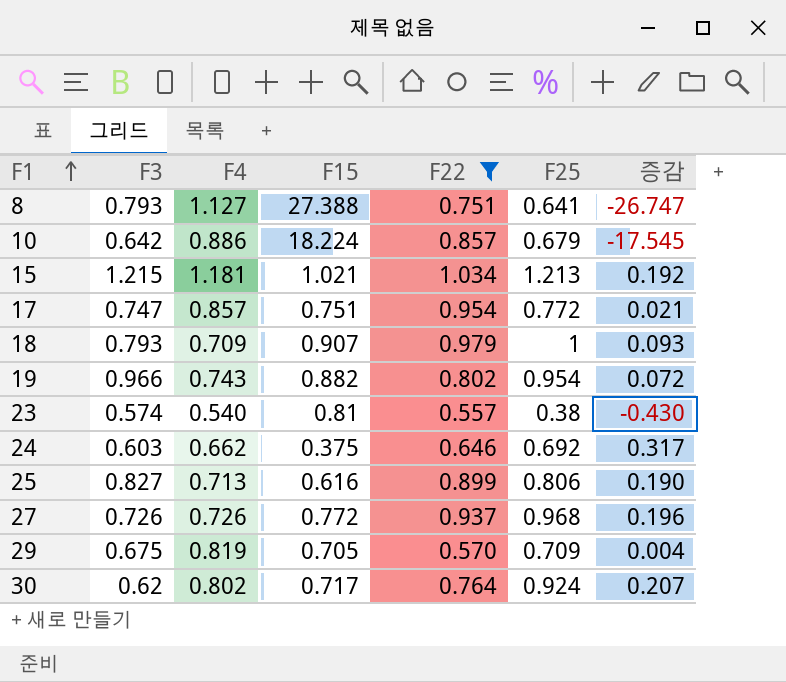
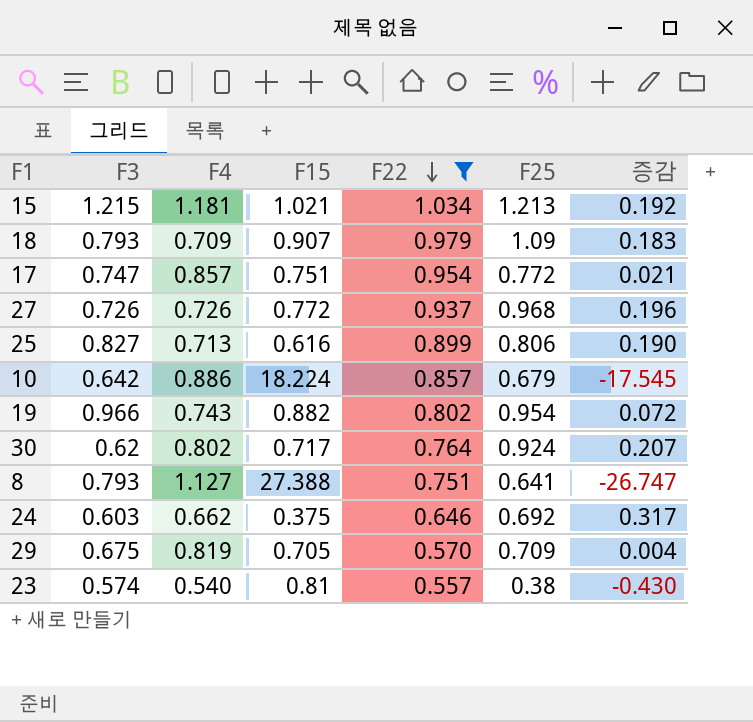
row order: F1 ascending -> F22 descending
18 | F25: 1 -> 1.09
18 | 증감: 0.093 -> 0.183

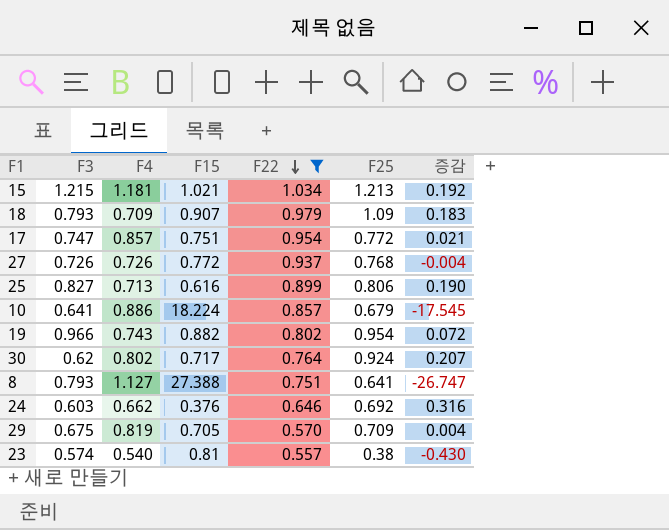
27 | F25: 0.968 -> 0.768
27 | 증감: 0.196 -> -0.004
10 | F3: 0.642 -> 0.641
24 | F15: 0.375 -> 0.376
24 | 증감: 0.317 -> 0.316

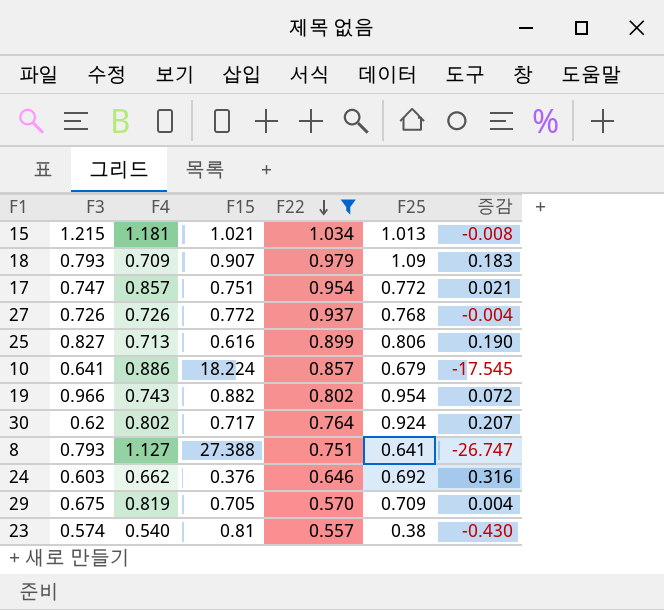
15 | F25: 1.213 -> 1.013
15 | 증감: 0.192 -> -0.008

